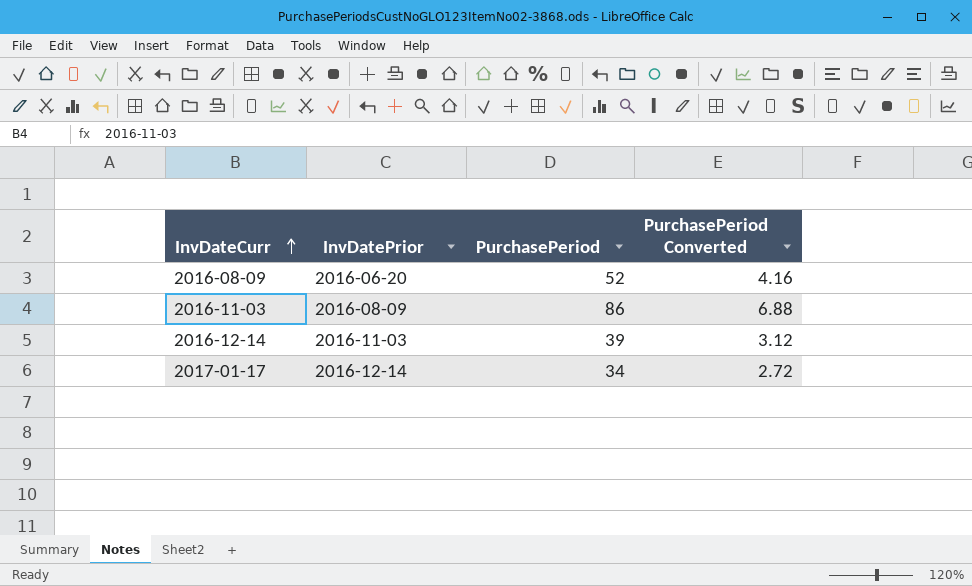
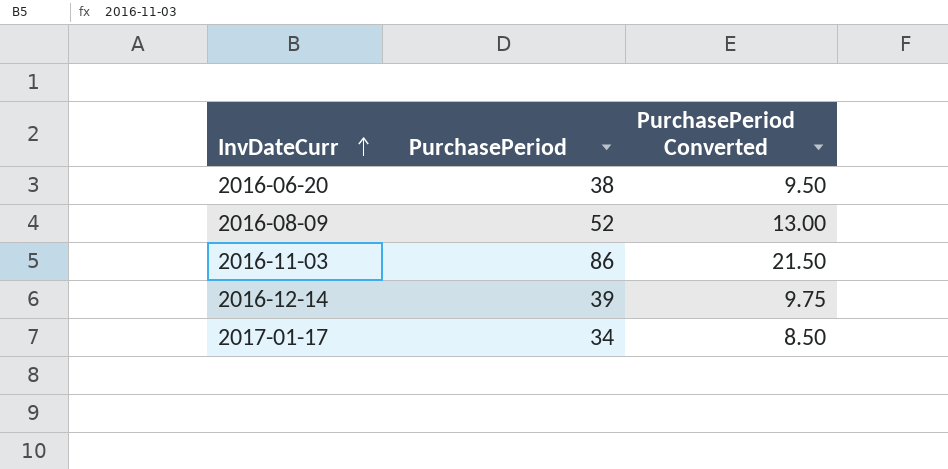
column InvDatePrior | position: 2 -> none
column PurchasePeriod Converted | formula: [PurchasePeriod] * 0.08 -> [PurchasePeriod] * 0.25
row 2016-06-20: none -> 38 | 9.50

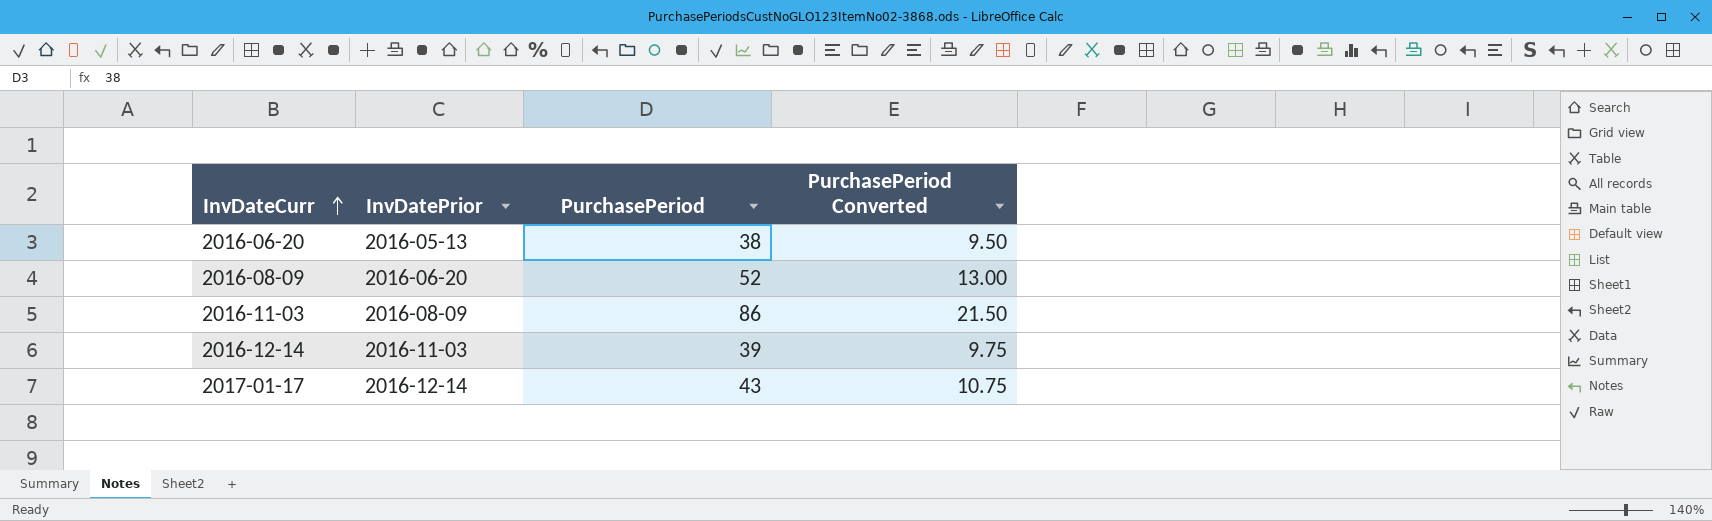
column InvDatePrior | position: none -> 2
2017-01-17 | PurchasePeriod: 34 -> 43
2017-01-17 | PurchasePeriod Converted: 8.50 -> 10.75

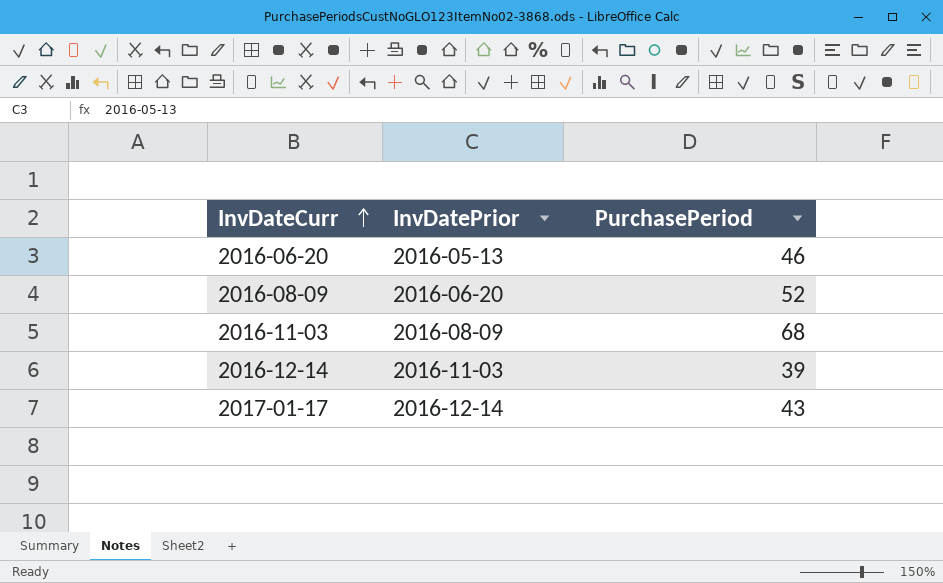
column PurchasePeriod Converted | formula: [PurchasePeriod] * 0.25 -> none
2016-06-20 | PurchasePeriod: 38 -> 46
2016-11-03 | PurchasePeriod: 86 -> 68

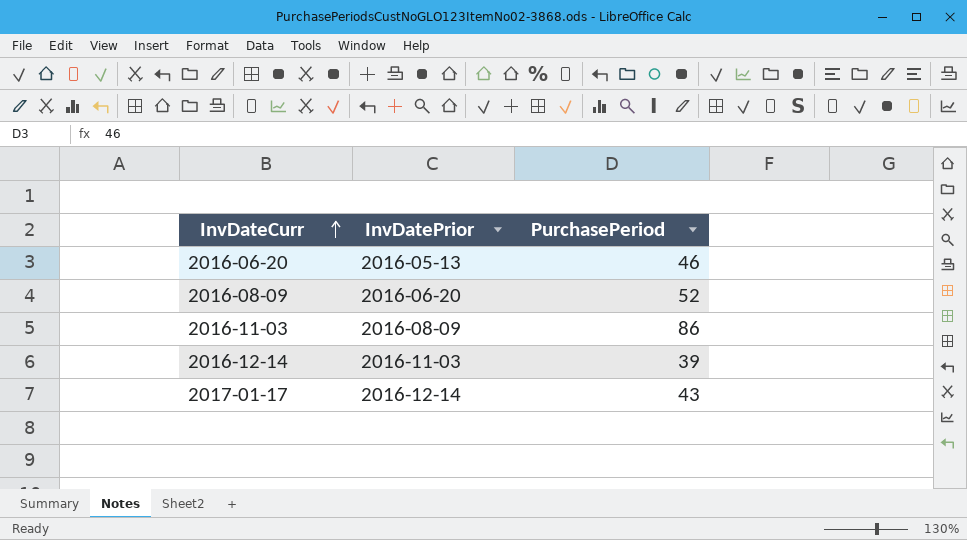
2016-11-03 | PurchasePeriod: 68 -> 86

